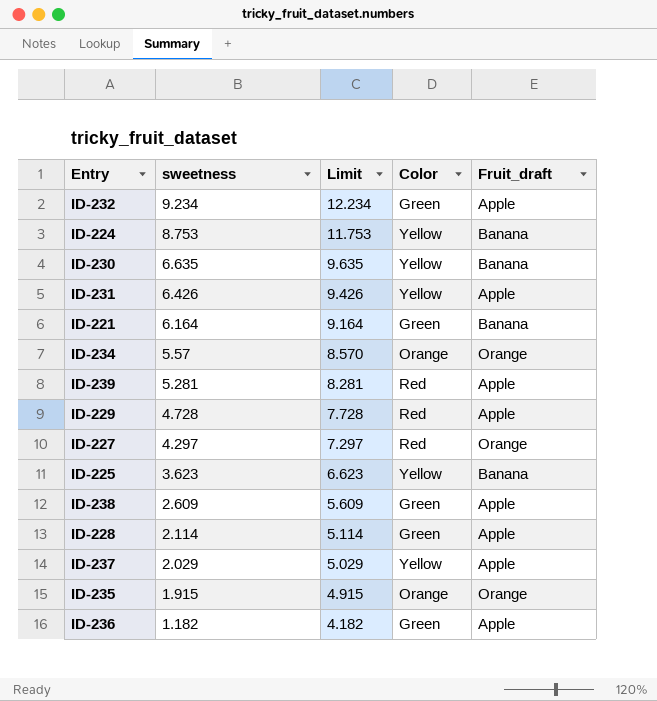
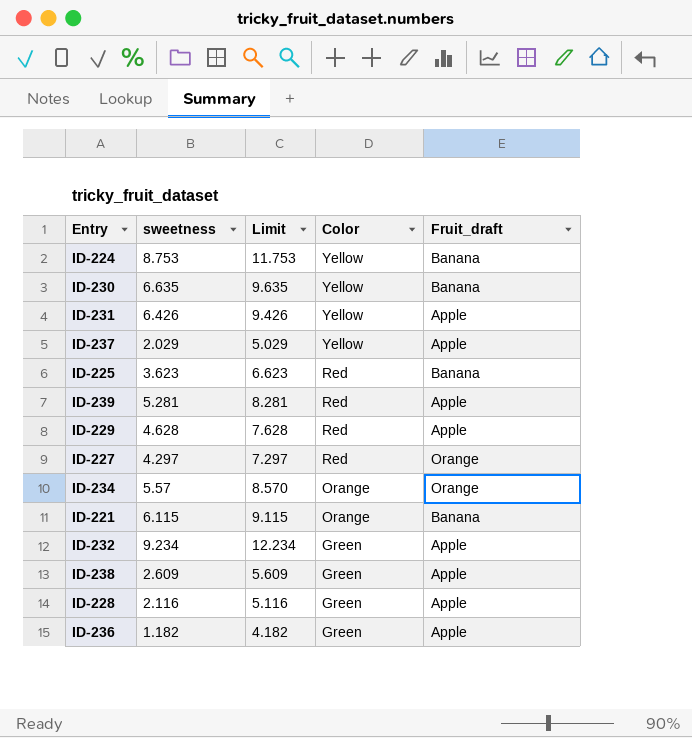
row order: sweetness descending -> Color descending
row ID-235: 1.915 | 4.915 | Orange | Orange -> none
ID-225 | Color: Yellow -> Red
ID-229 | sweetness: 4.728 -> 4.628
ID-229 | Limit: 7.728 -> 7.628
ID-221 | sweetness: 6.164 -> 6.115
ID-221 | Limit: 9.164 -> 9.115
ID-221 | Color: Green -> Orange
ID-228 | sweetness: 2.114 -> 2.116
ID-228 | Limit: 5.114 -> 5.116

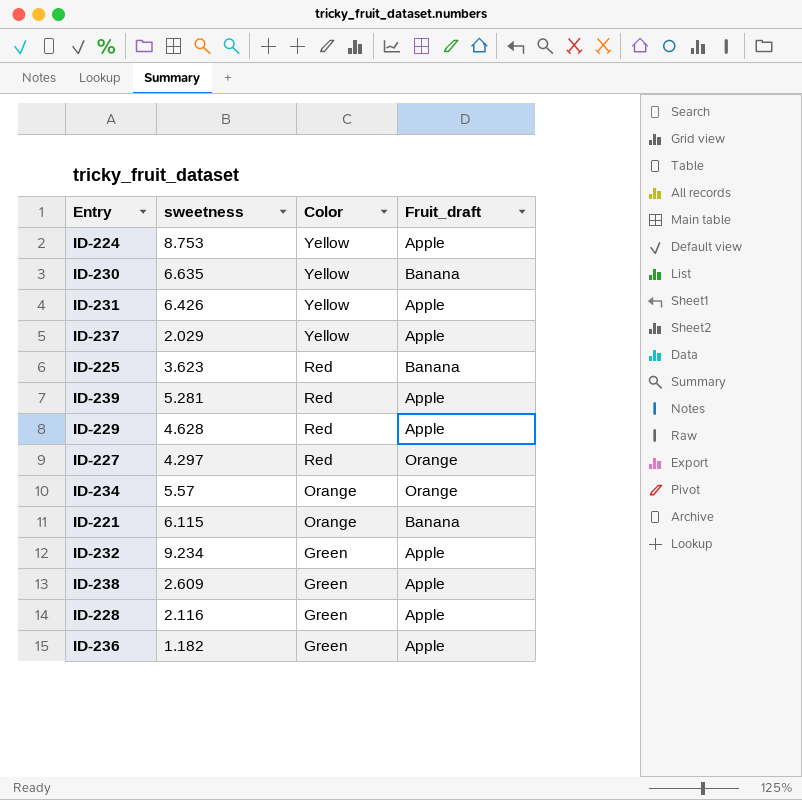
column Limit | formula: [sweetness] + 3 -> none
ID-224 | Fruit_draft: Banana -> Apple

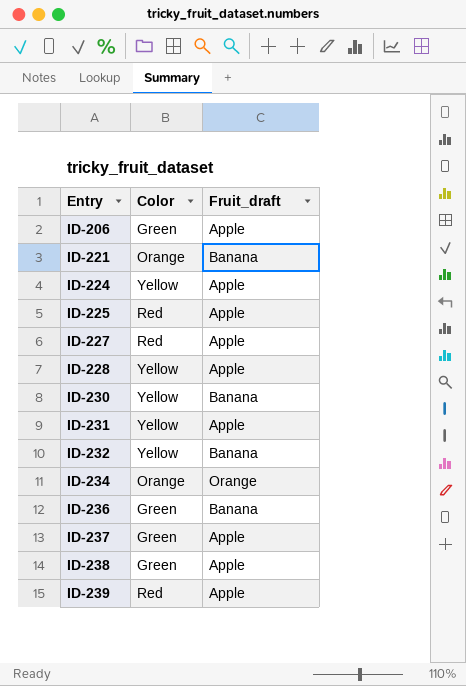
row order: Color descending -> Entry ascending
column sweetness | position: 2 -> none
row ID-229: 4.628 | Red | Apple -> none
row ID-206: none -> Green | Apple
ID-225 | Fruit_draft: Banana -> Apple
ID-227 | Fruit_draft: Orange -> Apple
ID-228 | Color: Green -> Yellow
ID-232 | Color: Green -> Yellow
ID-232 | Fruit_draft: Apple -> Banana
ID-236 | Fruit_draft: Apple -> Banana
ID-237 | Color: Yellow -> Green

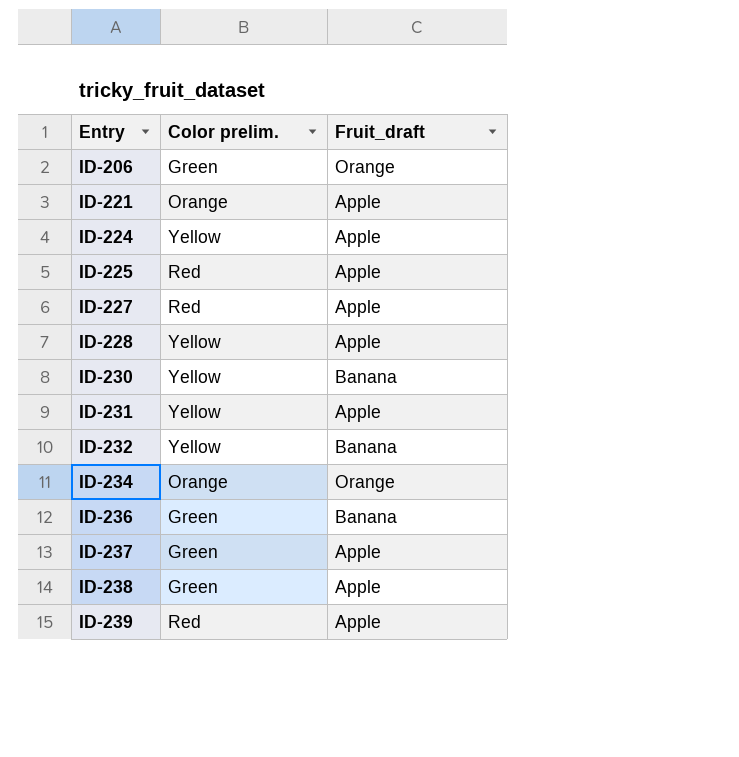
column name: Color -> Color prelim.
ID-206 | Fruit_draft: Apple -> Orange
ID-221 | Fruit_draft: Banana -> Apple

